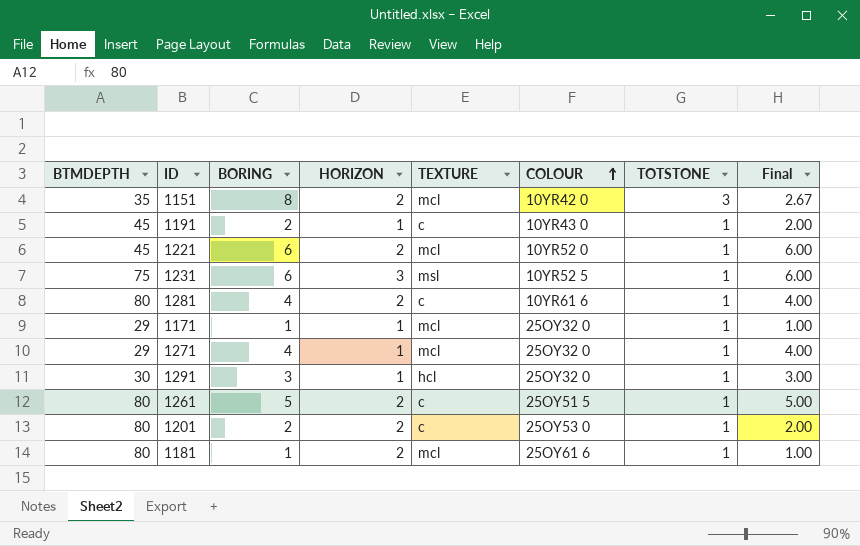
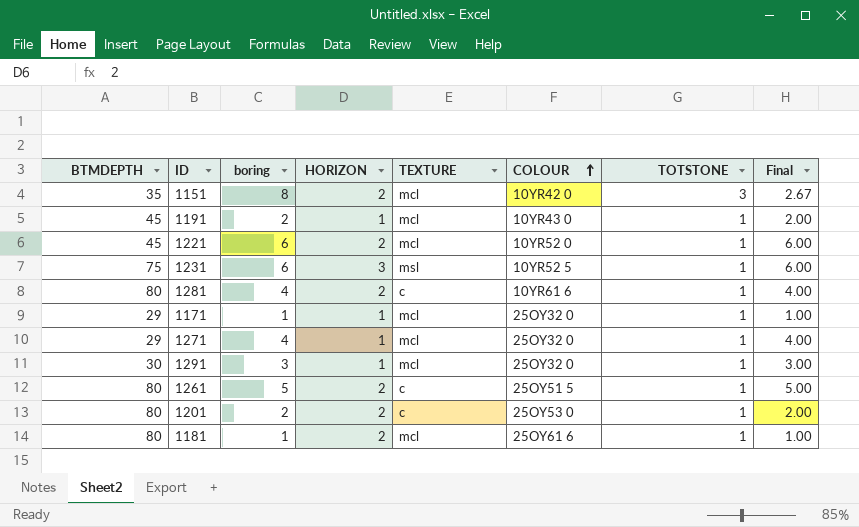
column name: BORING -> boring
1191 | TEXTURE: c -> mcl
1291 | TEXTURE: hcl -> mcl

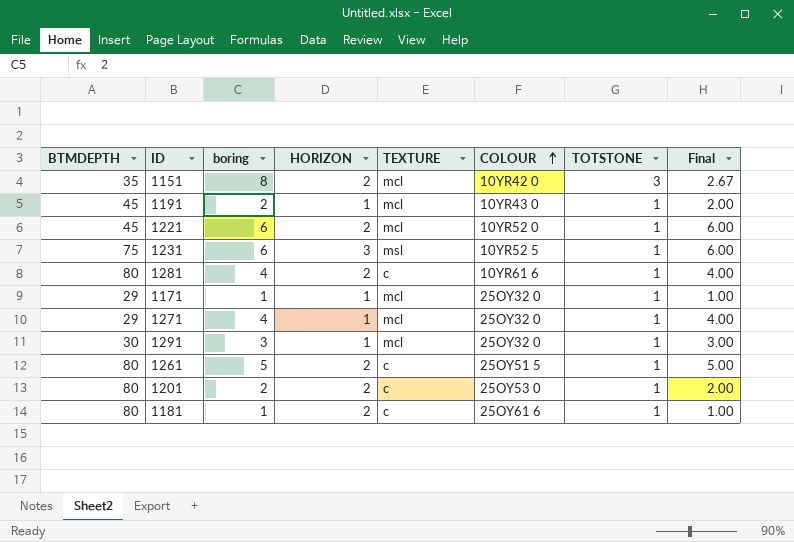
1181 | TEXTURE: mcl -> c

